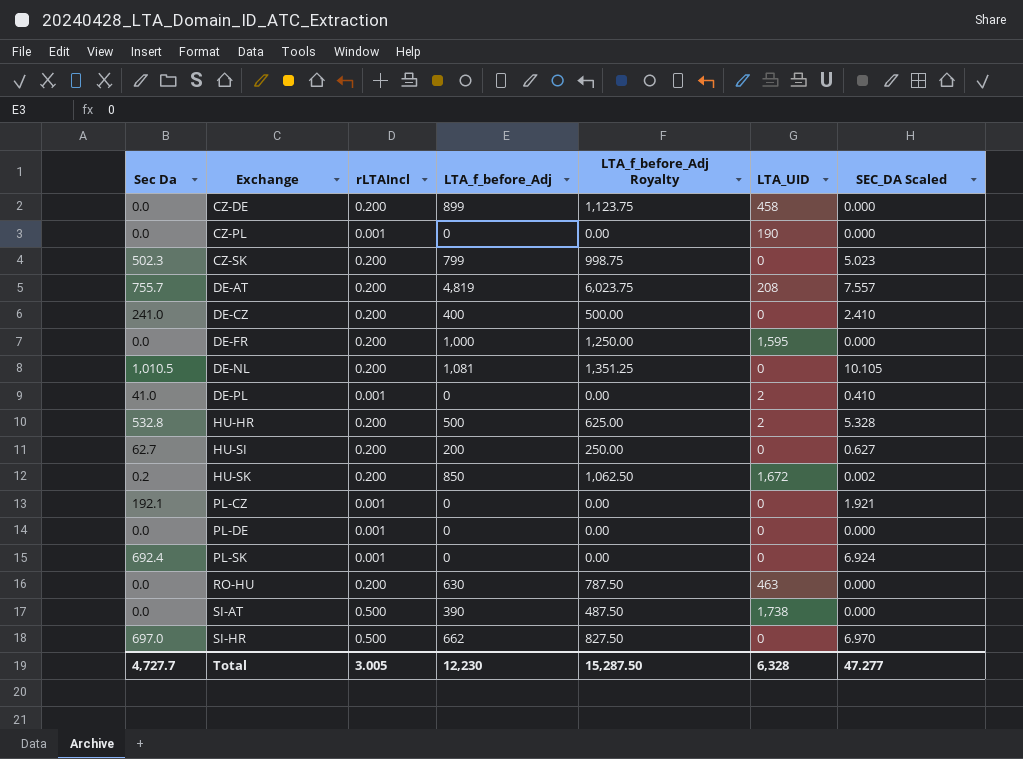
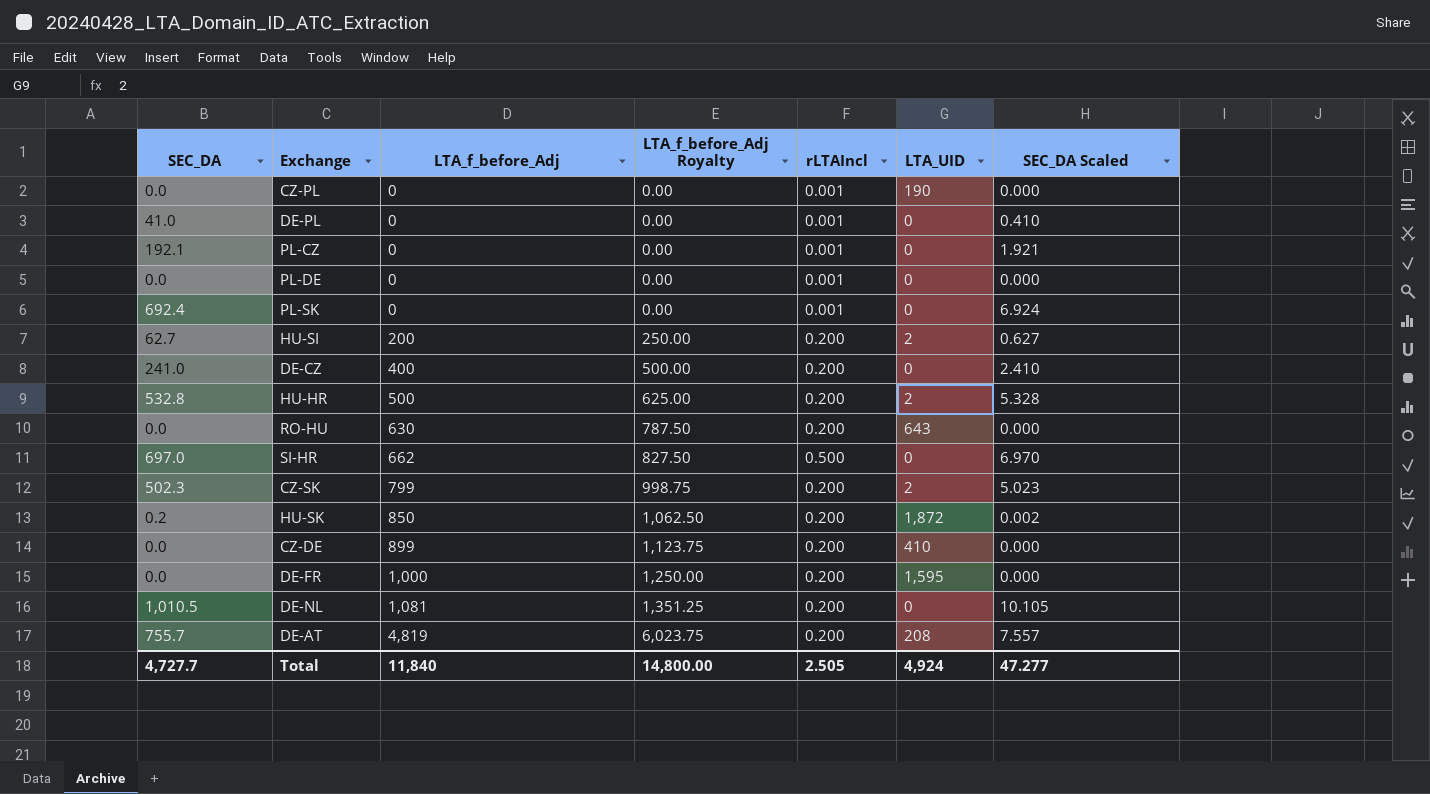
row order: Exchange ascending -> LTA_f_before_Adj ascending
column name: Sec Da -> SEC_DA
column rLTAIncl | position: 3 -> 5
row SI-AT: 0.0 | 0.500 | 390 | 487.50 | 1,738 | 0.000 -> none
DE-PL | LTA_UID: 2 -> 0
HU-SI | LTA_UID: 0 -> 2
RO-HU | LTA_UID: 463 -> 643
CZ-SK | LTA_UID: 0 -> 2
HU-SK | LTA_UID: 1,672 -> 1,872
CZ-DE | LTA_UID: 458 -> 410
Total | LTA_f_before_Adj: 12,230 -> 11,840
Total | LTA_f_before_Adj Royalty: 15,287.50 -> 14,800.00
Total | rLTAIncl: 3.005 -> 2.505
Total | LTA_UID: 6,328 -> 4,924

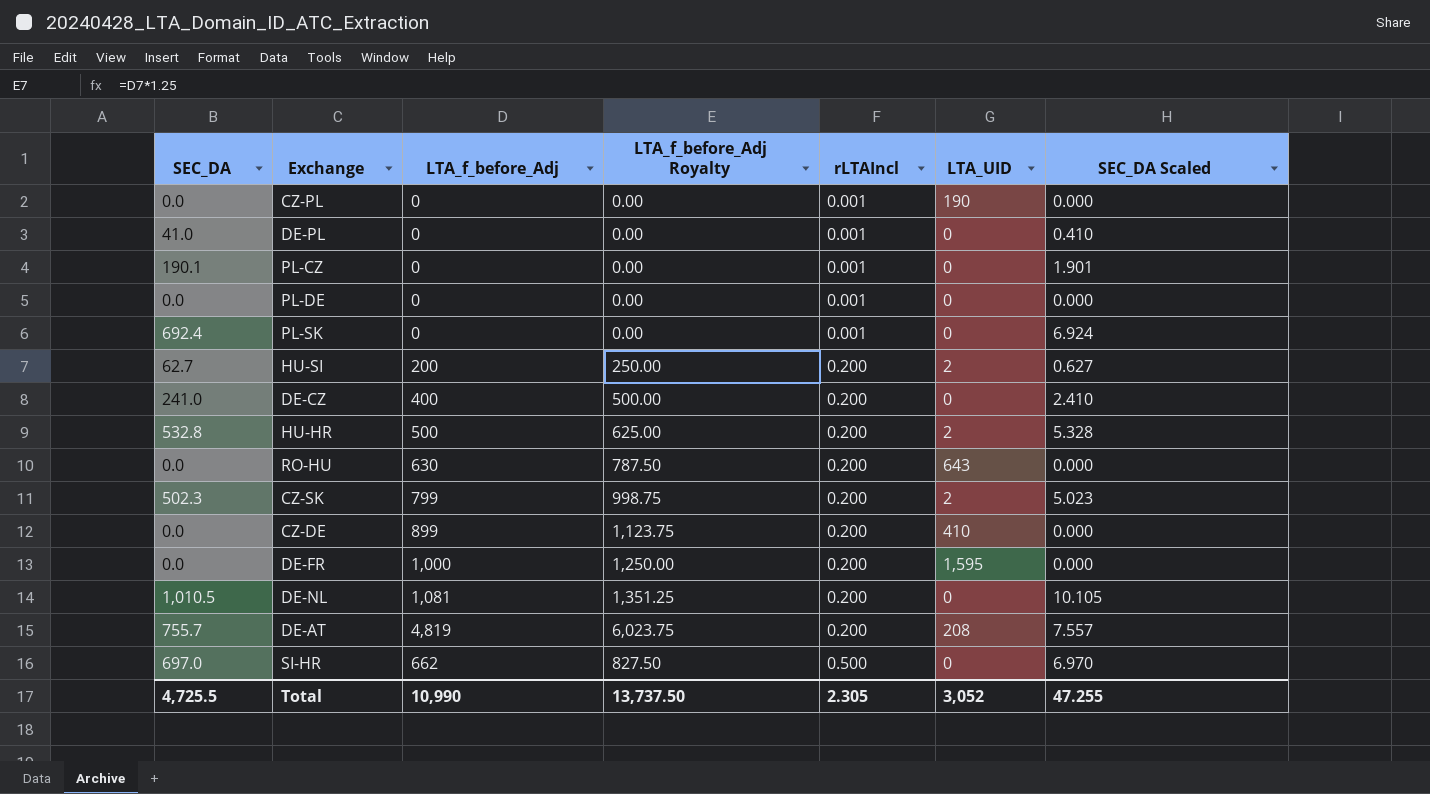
row order: LTA_f_before_Adj ascending -> rLTAIncl ascending
row HU-SK: 0.2 | 850 | 1,062.50 | 0.200 | 1,872 | 0.002 -> none
PL-CZ | SEC_DA: 192.1 -> 190.1
PL-CZ | SEC_DA Scaled: 1.921 -> 1.901
Total | SEC_DA: 4,727.7 -> 4,725.5
Total | LTA_f_before_Adj: 11,840 -> 10,990
Total | LTA_f_before_Adj Royalty: 14,800.00 -> 13,737.50
Total | rLTAIncl: 2.505 -> 2.305
Total | LTA_UID: 4,924 -> 3,052
Total | SEC_DA Scaled: 47.277 -> 47.255

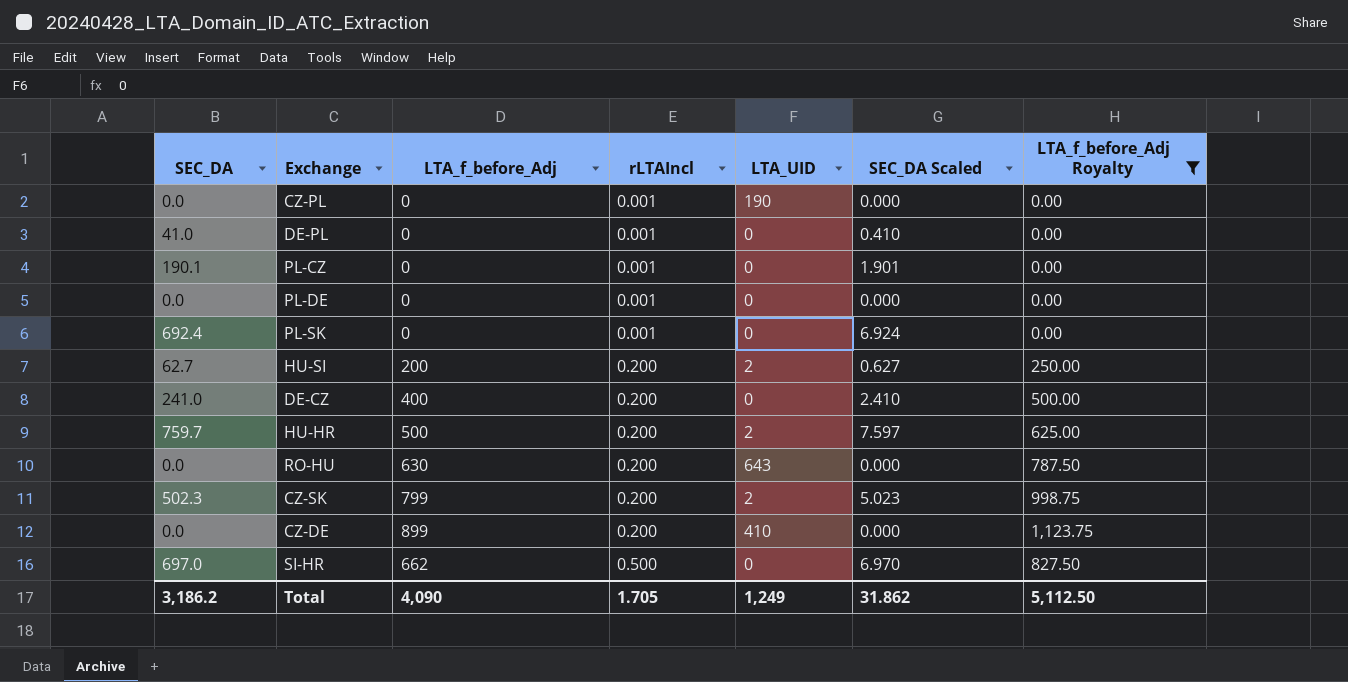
filter: none -> LTA_f_before_Adj Royalty <= 1,123.75
column LTA_f_before_Adj Royalty | position: 4 -> 7
HU-HR | SEC_DA: 532.8 -> 759.7
HU-HR | SEC_DA Scaled: 5.328 -> 7.597
Total | SEC_DA: 4,725.5 -> 3,186.2
Total | LTA_f_before_Adj: 10,990 -> 4,090
Total | rLTAIncl: 2.305 -> 1.705
Total | LTA_UID: 3,052 -> 1,249
Total | SEC_DA Scaled: 47.255 -> 31.862
Total | LTA_f_before_Adj Royalty: 13,737.50 -> 5,112.50

